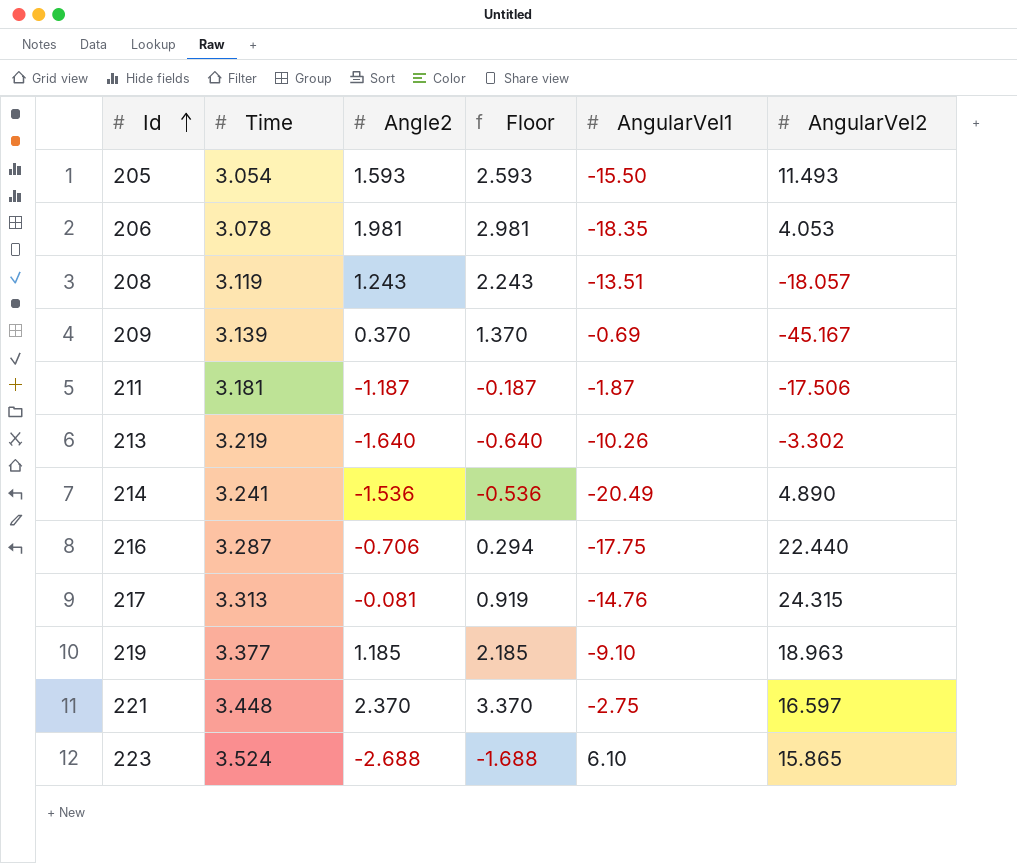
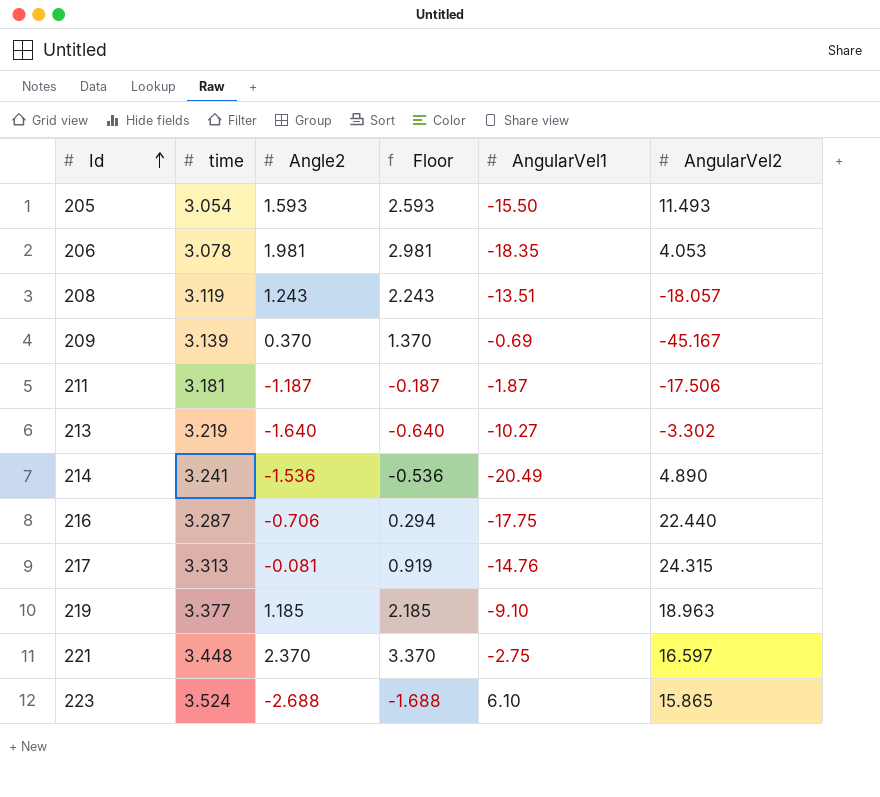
column name: Time -> time
213 | AngularVel1: -10.26 -> -10.27

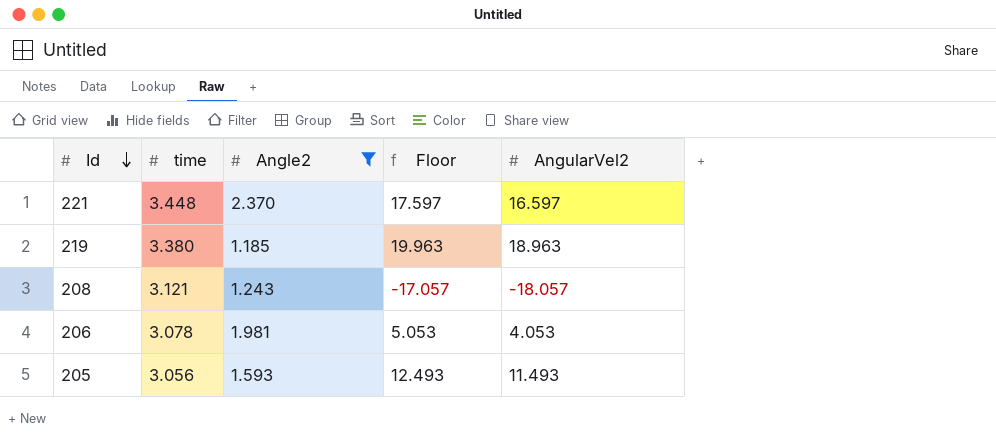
filter: none -> Angle2 >= 1.185
row order: Id ascending -> Id descending
column AngularVel1 | position: 5 -> none
column Floor | formula: [Angle2] + 1 -> [AngularVel2] + 1
219 | time: 3.377 -> 3.380
208 | time: 3.119 -> 3.121
205 | time: 3.054 -> 3.056

